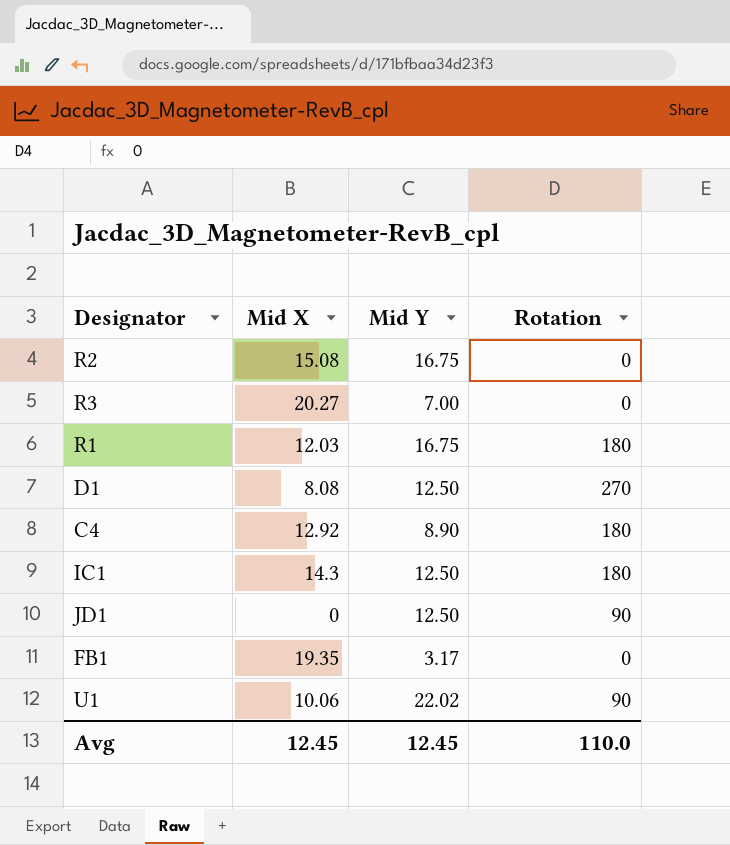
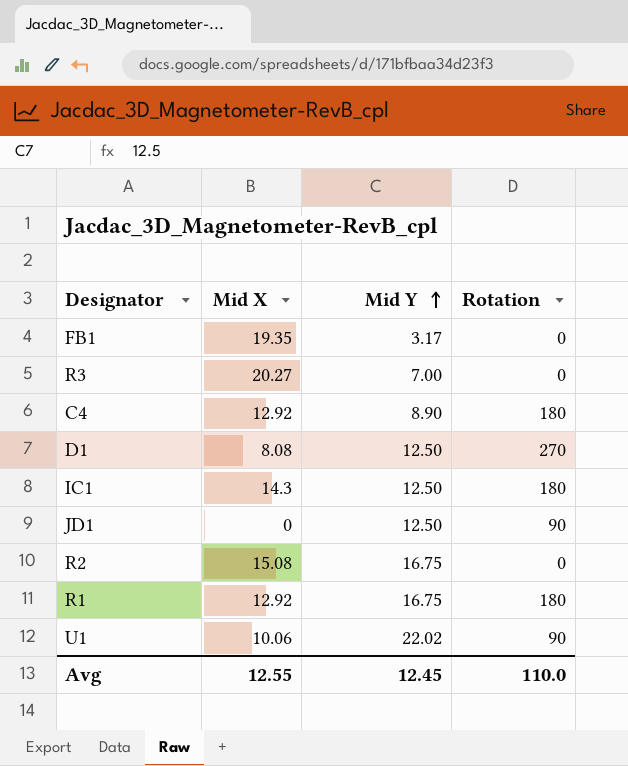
row order: none -> Mid Y ascending
R1 | Mid X: 12.03 -> 12.92
Avg | Mid X: 12.45 -> 12.55

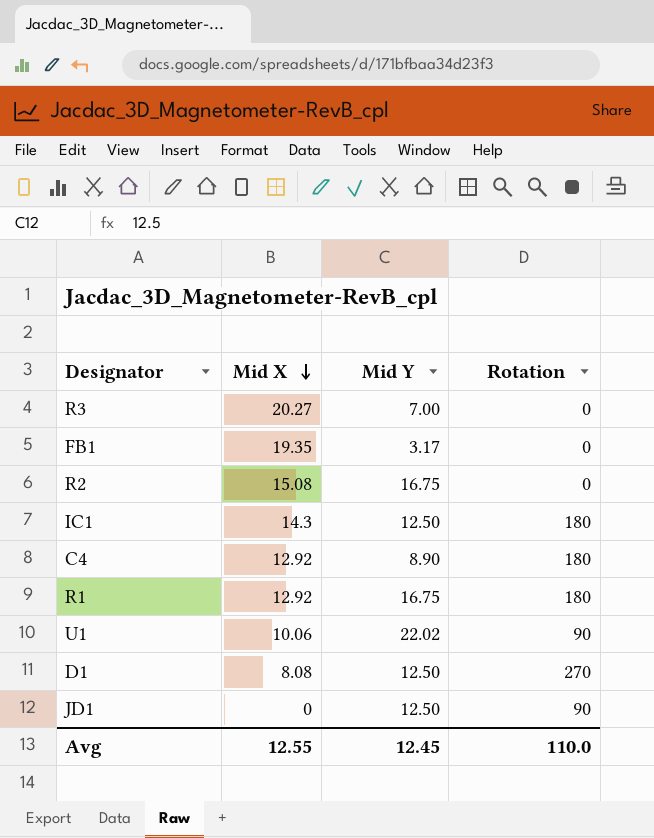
row order: Mid Y ascending -> Mid X descending

